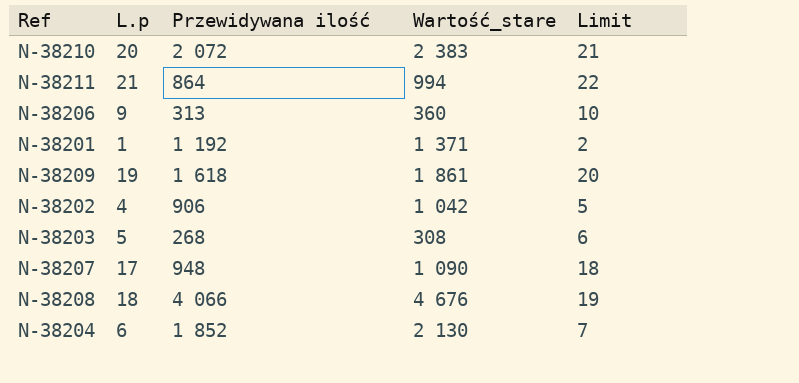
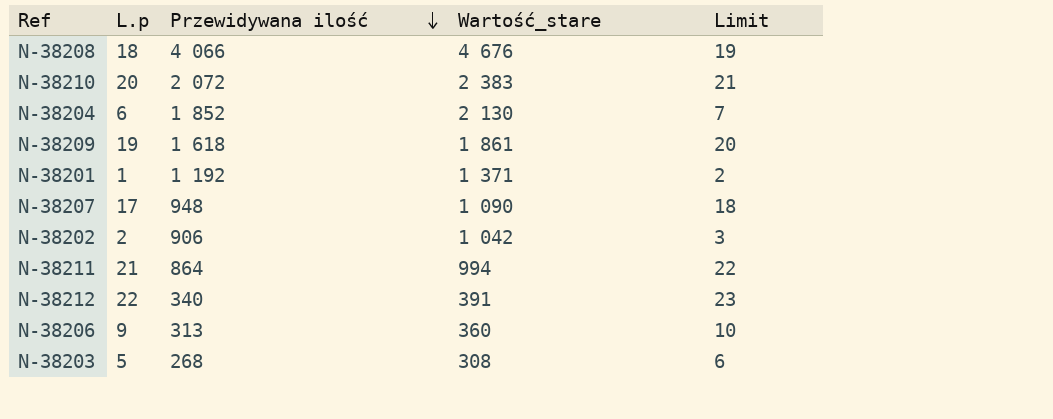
row order: none -> Przewidywana ilość descending
N-38202 | L.p: 4 -> 2
N-38202 | Limit: 5 -> 3
row N-38212: none -> 22 | 340 | 391 | 23

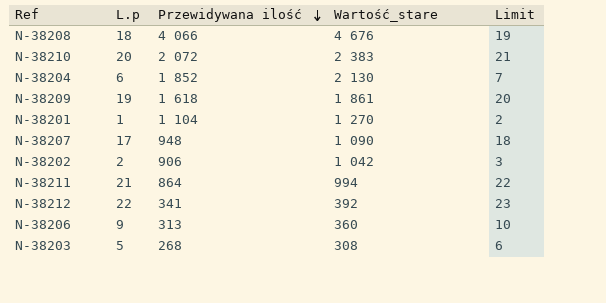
N-38201 | Przewidywana ilość: 1 192 -> 1 104
N-38201 | Wartość_stare: 1 371 -> 1 270
N-38212 | Przewidywana ilość: 340 -> 341
N-38212 | Wartość_stare: 391 -> 392

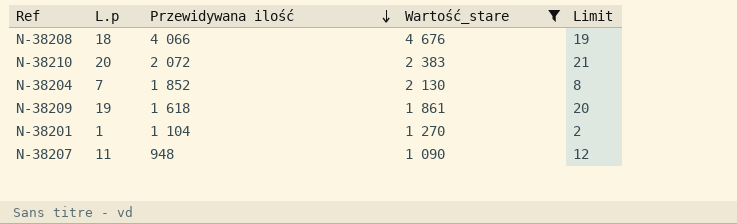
filter: none -> Wartość_stare >= 1 090
N-38204 | L.p: 6 -> 7
N-38204 | Limit: 7 -> 8
N-38207 | L.p: 17 -> 11
N-38207 | Limit: 18 -> 12

